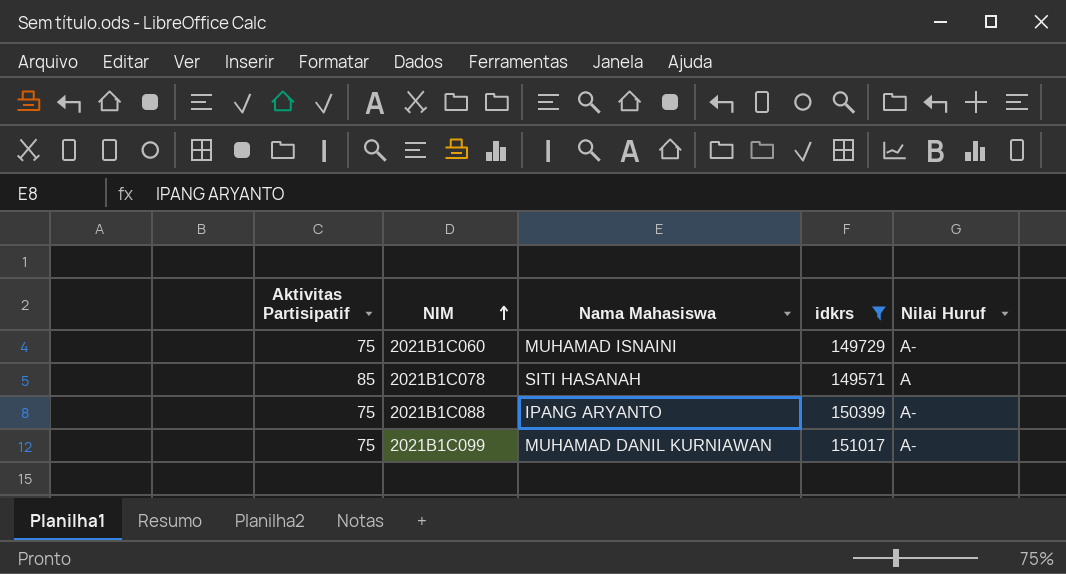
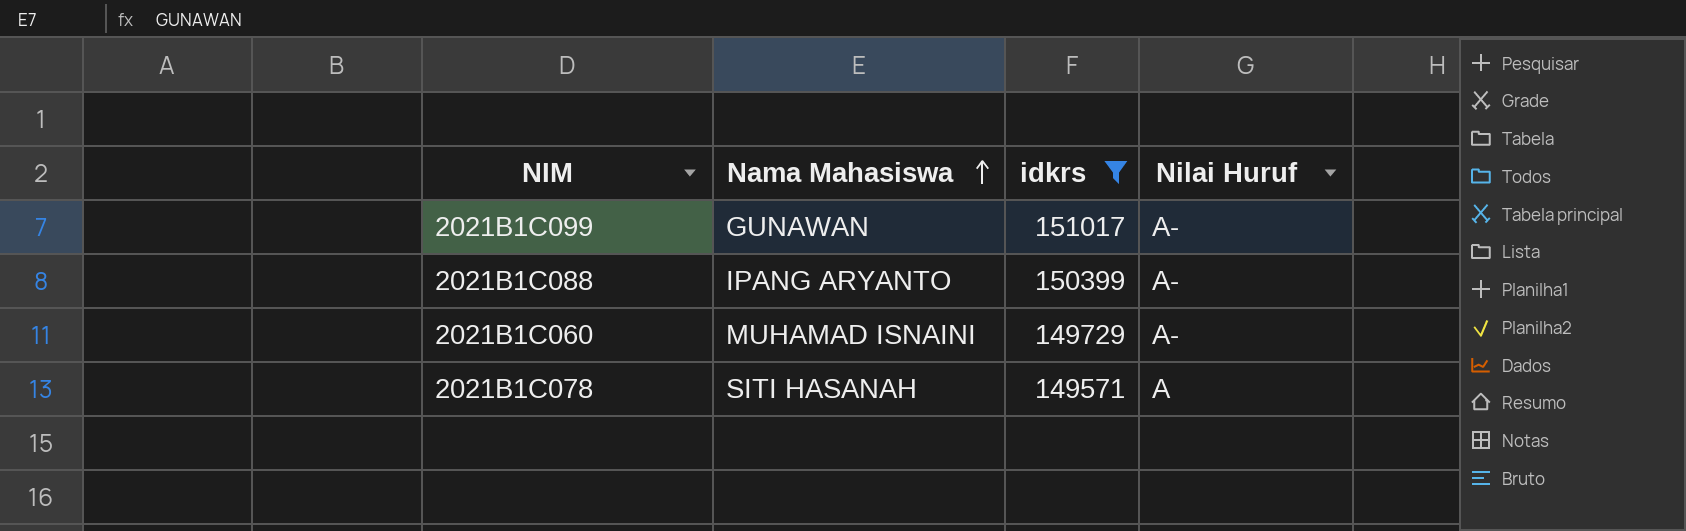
row order: NIM ascending -> Nama Mahasiswa ascending
column Aktivitas Partisipatif | position: 1 -> none
2021B1C099 | Nama Mahasiswa: MUHAMAD DANIL KURNIAWAN -> GUNAWAN

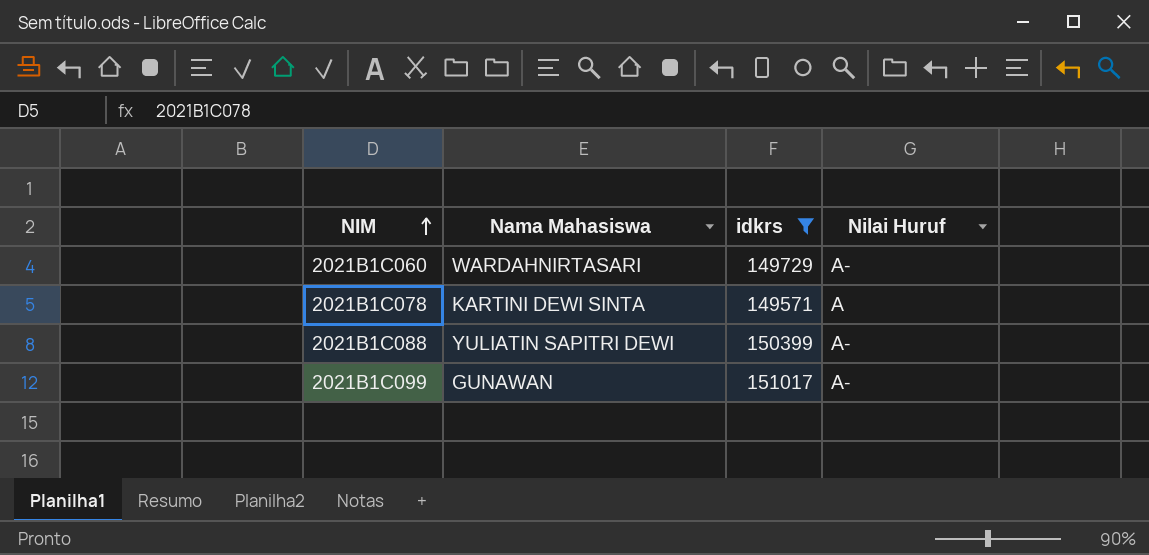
row order: Nama Mahasiswa ascending -> NIM ascending
2021B1C060 | Nama Mahasiswa: MUHAMAD ISNAINI -> WARDAHNIRTASARI
2021B1C078 | Nama Mahasiswa: SITI HASANAH -> KARTINI DEWI SINTA
2021B1C088 | Nama Mahasiswa: IPANG ARYANTO -> YULIATIN SAPITRI DEWI

